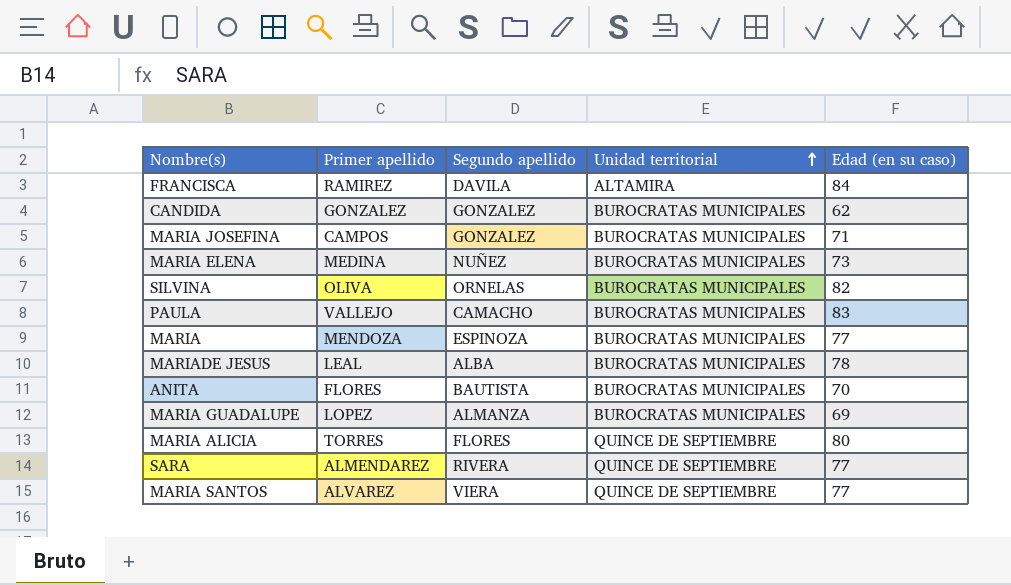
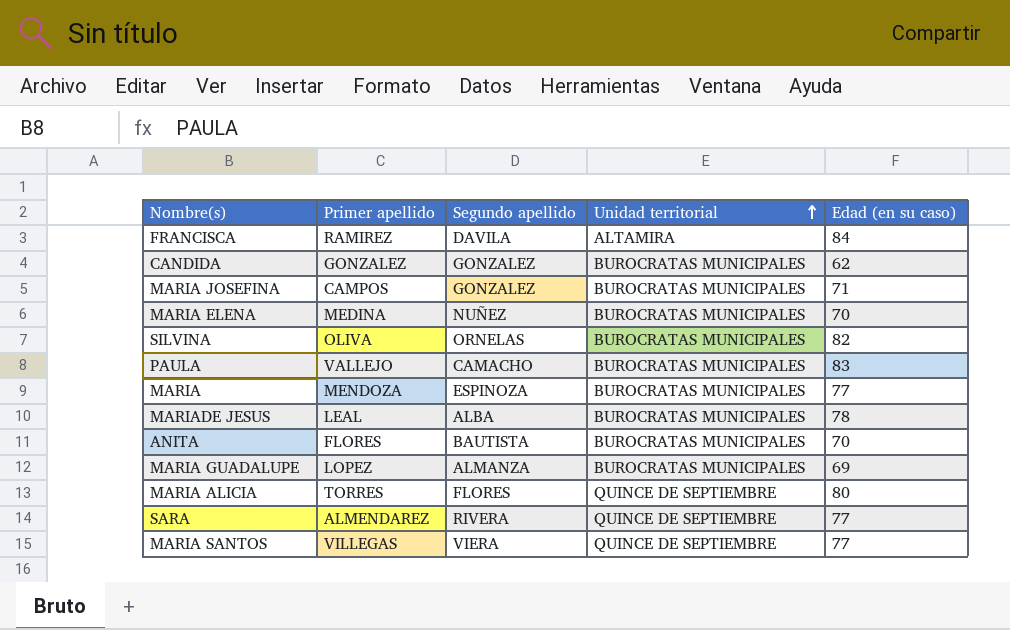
MARIA ELENA | Edad (en su caso): 73 -> 70
MARIA SANTOS | Primer apellido: ALVAREZ -> VILLEGAS

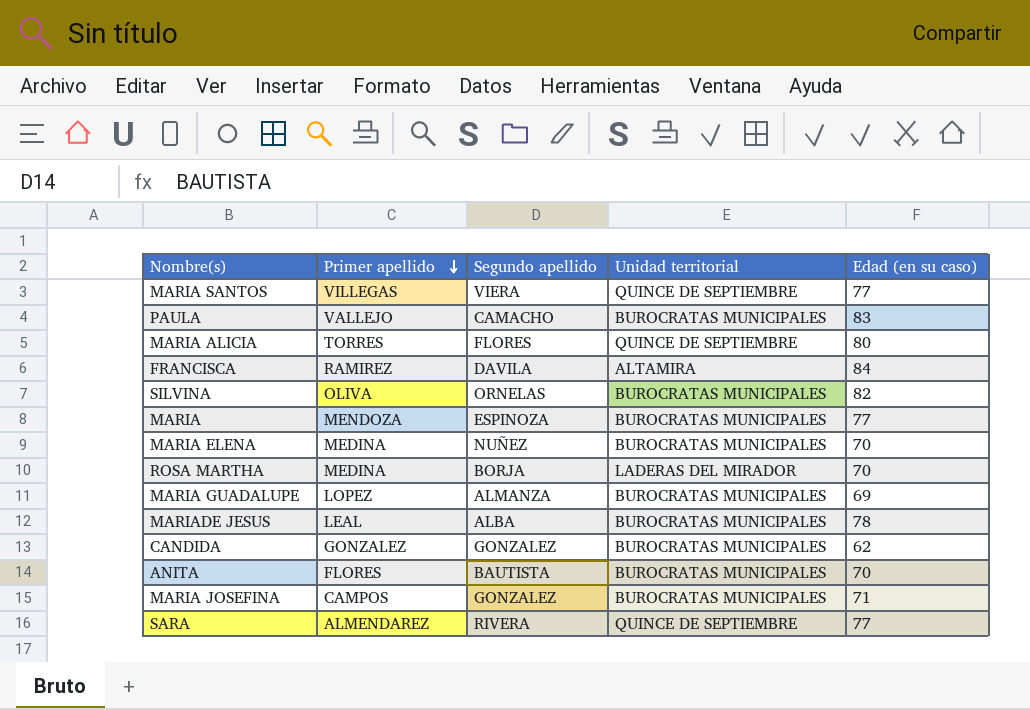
row order: Unidad territorial ascending -> Primer apellido descending
row ROSA MARTHA: none -> MEDINA | BORJA | LADERAS DEL MIRADOR | 70

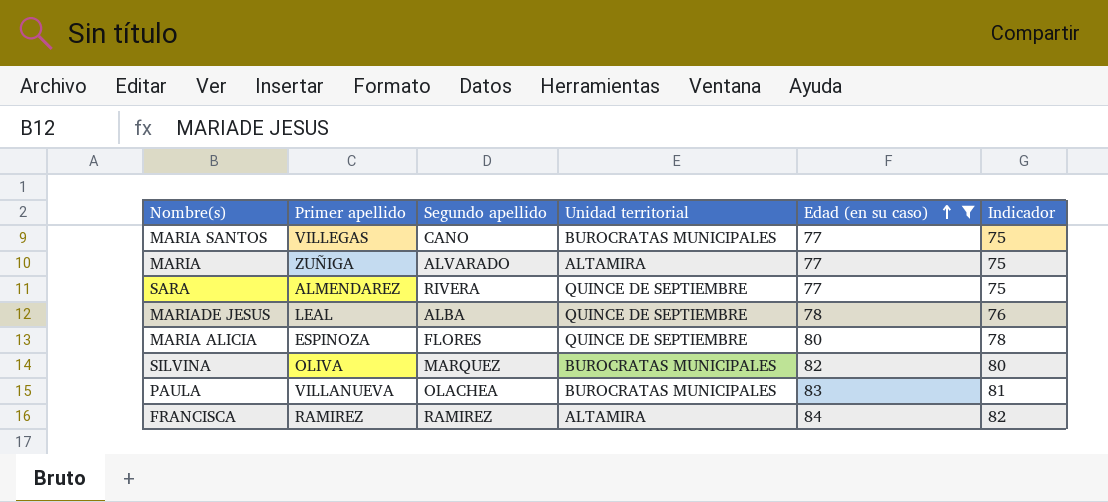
filter: none -> Edad (en su caso) >= 77
row order: Primer apellido descending -> Edad (en su caso) ascending
column Indicador | formula: none -> [Edad (en su caso)] - 2
MARIA SANTOS | Segundo apellido: VIERA -> CANO
MARIA SANTOS | Unidad territorial: QUINCE DE SEPTIEMBRE -> BUROCRATAS MUNICIPALES
MARIA | Primer apellido: MENDOZA -> ZUÑIGA
MARIA | Segundo apellido: ESPINOZA -> ALVARADO
MARIA | Unidad territorial: BUROCRATAS MUNICIPALES -> ALTAMIRA
MARIADE JESUS | Unidad territorial: BUROCRATAS MUNICIPALES -> QUINCE DE SEPTIEMBRE
MARIA ALICIA | Primer apellido: TORRES -> ESPINOZA
SILVINA | Segundo apellido: ORNELAS -> MARQUEZ
PAULA | Primer apellido: VALLEJO -> VILLANUEVA
PAULA | Segundo apellido: CAMACHO -> OLACHEA
FRANCISCA | Segundo apellido: DAVILA -> RAMIREZ

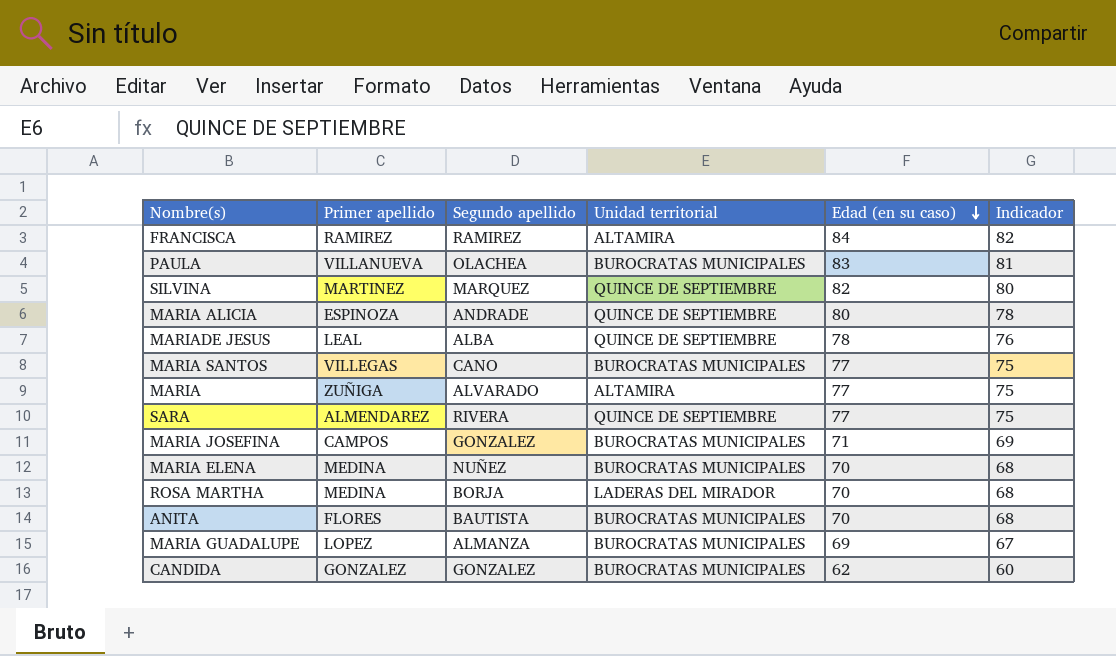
filter: Edad (en su caso) >= 77 -> none
row order: Edad (en su caso) ascending -> Edad (en su caso) descending
SILVINA | Primer apellido: OLIVA -> MARTINEZ
SILVINA | Unidad territorial: BUROCRATAS MUNICIPALES -> QUINCE DE SEPTIEMBRE
MARIA ALICIA | Segundo apellido: FLORES -> ANDRADE

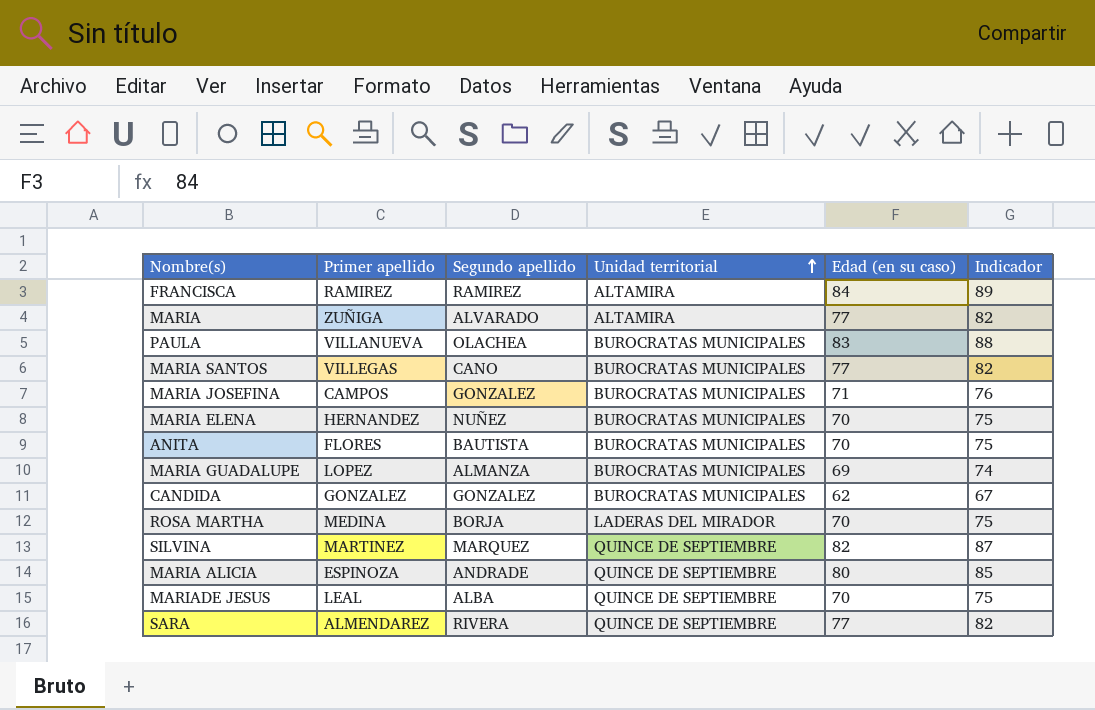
row order: Edad (en su caso) descending -> Unidad territorial ascending
column Indicador | formula: [Edad (en su caso)] - 2 -> [Edad (en su caso)] + 5
MARIA ELENA | Primer apellido: MEDINA -> HERNANDEZ
MARIADE JESUS | Edad (en su caso): 78 -> 70

